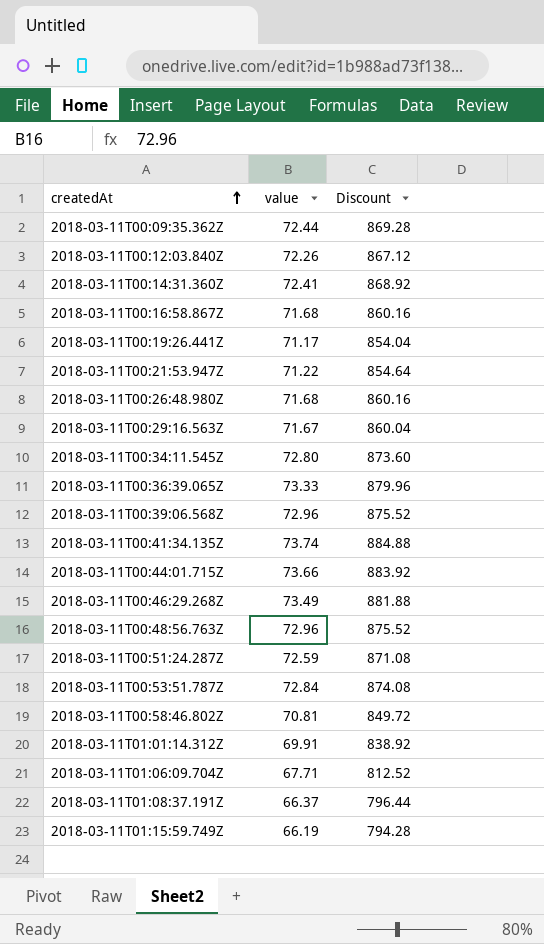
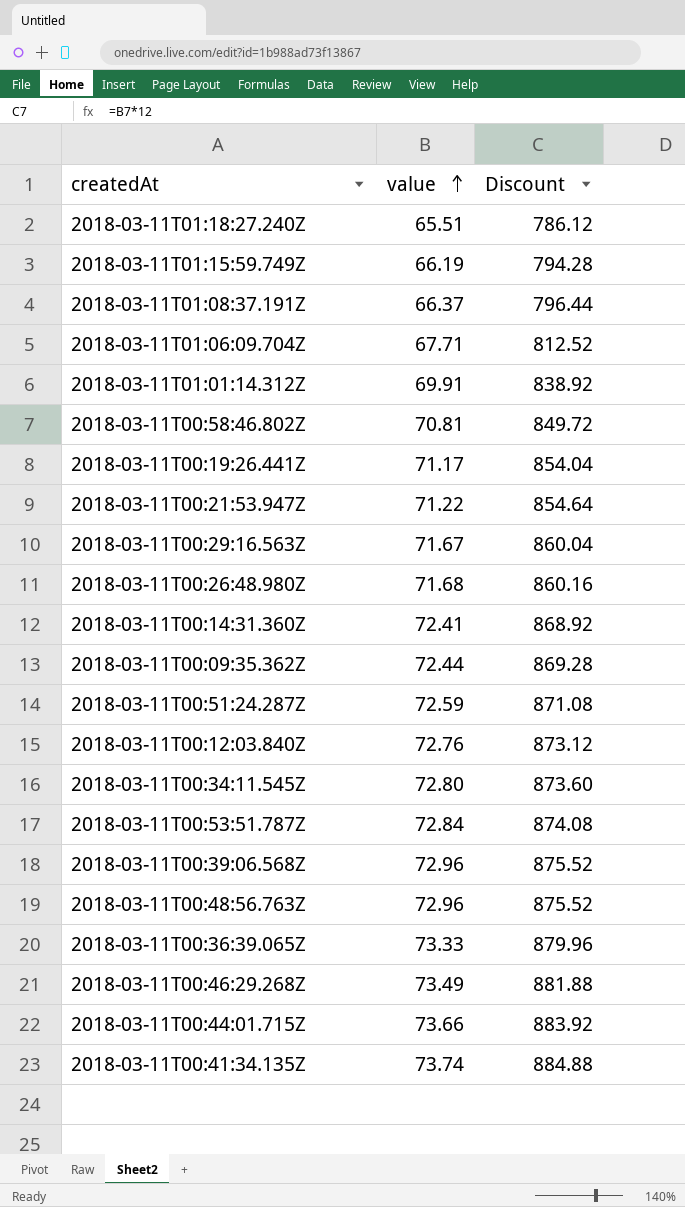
row order: createdAt ascending -> value ascending
row 2018-03-11T00:16:58.867Z: 71.68 | 860.16 -> none
row 2018-03-11T01:18:27.240Z: none -> 65.51 | 786.12
2018-03-11T00:12:03.840Z | value: 72.26 -> 72.76
2018-03-11T00:12:03.840Z | Discount: 867.12 -> 873.12

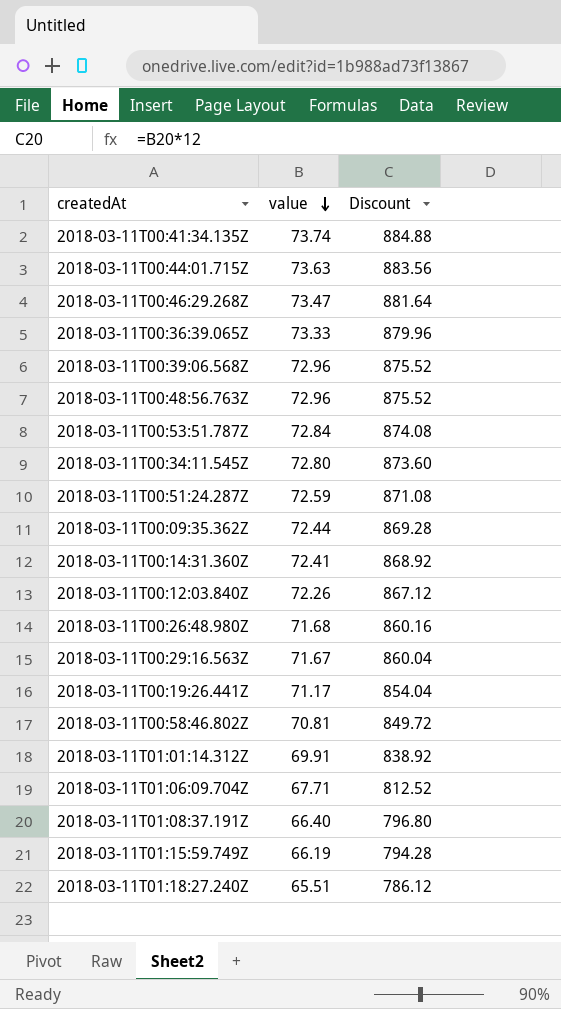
row order: value ascending -> value descending
row 2018-03-11T00:21:53.947Z: 71.22 | 854.64 -> none
2018-03-11T00:44:01.715Z | value: 73.66 -> 73.63
2018-03-11T00:44:01.715Z | Discount: 883.92 -> 883.56
2018-03-11T00:46:29.268Z | value: 73.49 -> 73.47
2018-03-11T00:46:29.268Z | Discount: 881.88 -> 881.64
2018-03-11T00:12:03.840Z | value: 72.76 -> 72.26
2018-03-11T00:12:03.840Z | Discount: 873.12 -> 867.12
2018-03-11T01:08:37.191Z | value: 66.37 -> 66.40
2018-03-11T01:08:37.191Z | Discount: 796.44 -> 796.80

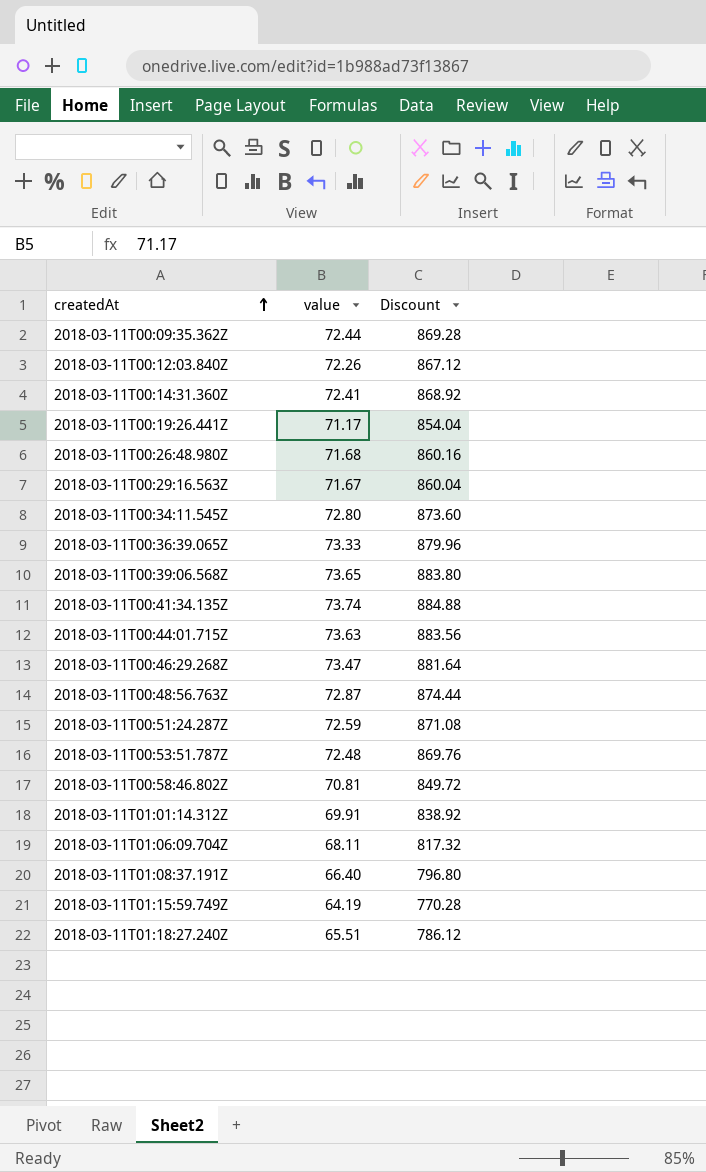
row order: value descending -> createdAt ascending
2018-03-11T00:39:06.568Z | value: 72.96 -> 73.65
2018-03-11T00:39:06.568Z | Discount: 875.52 -> 883.80
2018-03-11T00:48:56.763Z | value: 72.96 -> 72.87
2018-03-11T00:48:56.763Z | Discount: 875.52 -> 874.44
2018-03-11T00:53:51.787Z | value: 72.84 -> 72.48
2018-03-11T00:53:51.787Z | Discount: 874.08 -> 869.76
2018-03-11T01:06:09.704Z | value: 67.71 -> 68.11
2018-03-11T01:06:09.704Z | Discount: 812.52 -> 817.32
2018-03-11T01:15:59.749Z | value: 66.19 -> 64.19
2018-03-11T01:15:59.749Z | Discount: 794.28 -> 770.28

